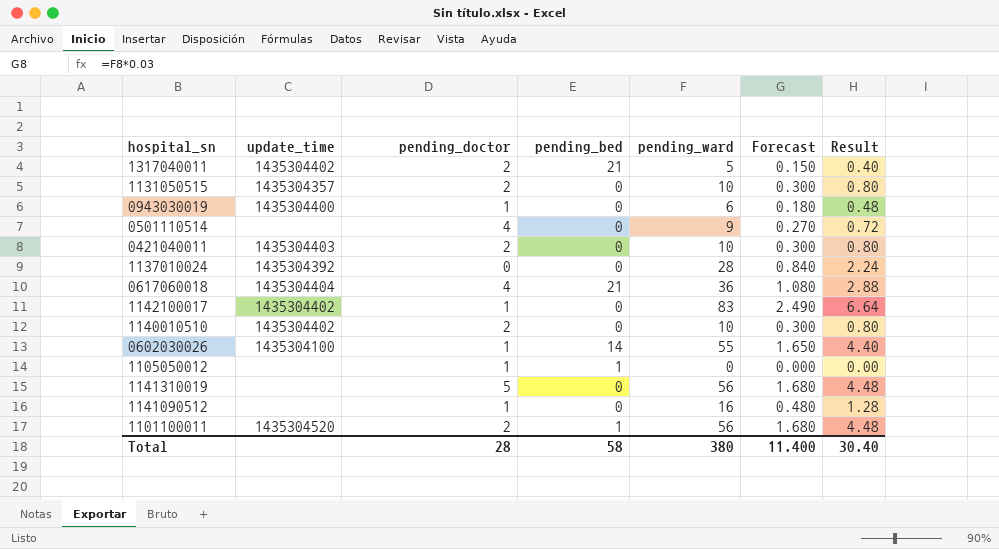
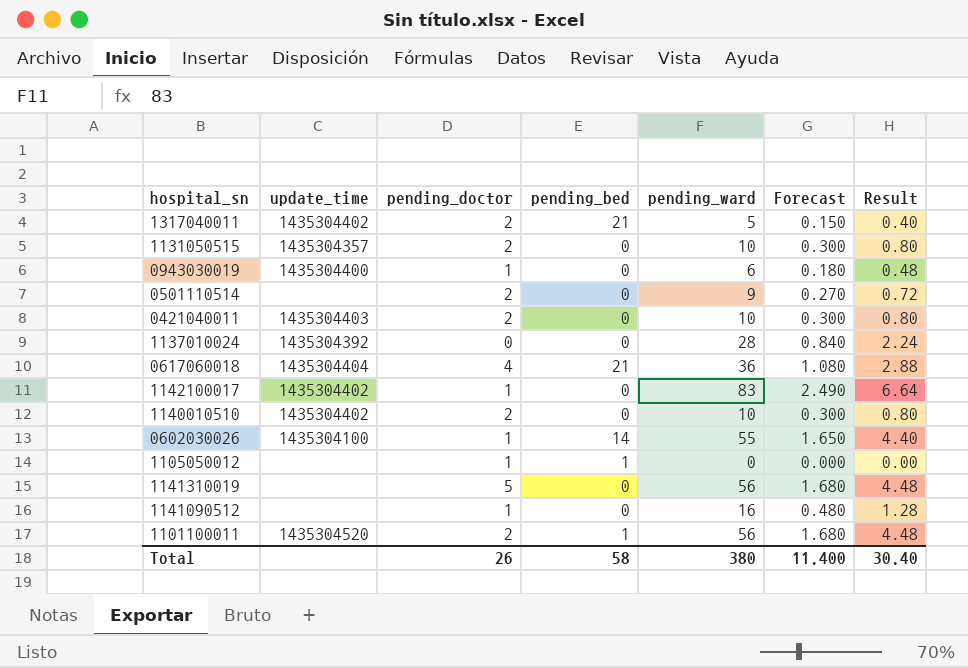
0501110514 | pending_doctor: 4 -> 2
Total | pending_doctor: 28 -> 26

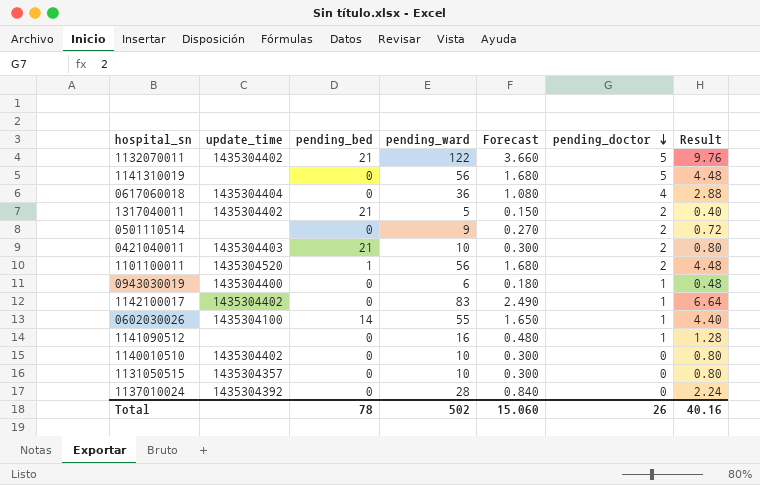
row order: none -> pending_doctor descending
column pending_doctor | position: 3 -> 6
row 1105050012: none | 1 | 1 | 0 | 0.000 | 0.00 -> none
row 1132070011: none -> 1435304402 | 21 | 122 | 3.660 | 5 | 9.76
0617060018 | pending_bed: 21 -> 0
0421040011 | pending_bed: 0 -> 21
1140010510 | pending_doctor: 2 -> 0
1131050515 | pending_doctor: 2 -> 0
Total | pending_bed: 58 -> 78
Total | pending_ward: 380 -> 502
Total | Forecast: 11.400 -> 15.060
Total | Result: 30.40 -> 40.16

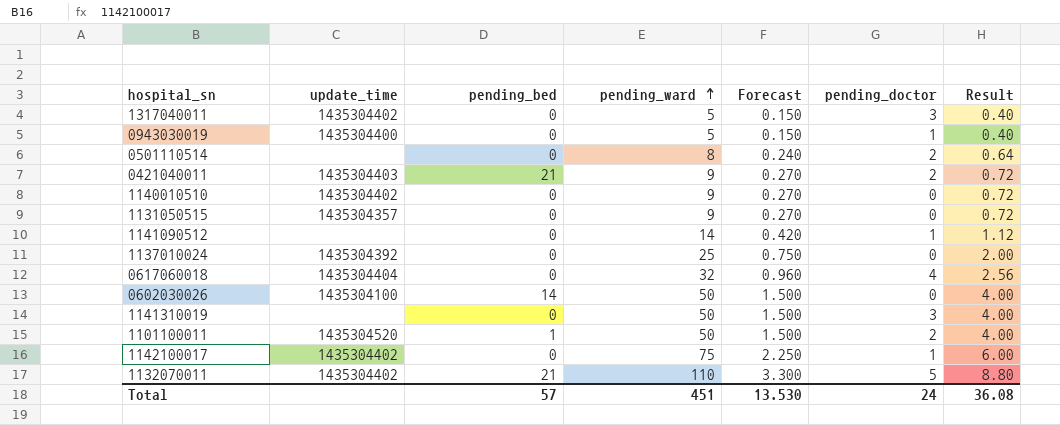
row order: pending_doctor descending -> pending_ward ascending
1317040011 | pending_bed: 21 -> 0
1317040011 | pending_doctor: 2 -> 3
0943030019 | pending_ward: 6 -> 5
0943030019 | Forecast: 0.180 -> 0.150
0943030019 | Result: 0.48 -> 0.40
0501110514 | pending_ward: 9 -> 8
0501110514 | Forecast: 0.270 -> 0.240
0501110514 | Result: 0.72 -> 0.64
0421040011 | pending_ward: 10 -> 9
0421040011 | Forecast: 0.300 -> 0.270
0421040011 | Result: 0.80 -> 0.72
1140010510 | pending_ward: 10 -> 9
1140010510 | Forecast: 0.300 -> 0.270
1140010510 | Result: 0.80 -> 0.72
1131050515 | pending_ward: 10 -> 9
1131050515 | Forecast: 0.300 -> 0.270
1131050515 | Result: 0.80 -> 0.72
1141090512 | pending_ward: 16 -> 14
1141090512 | Forecast: 0.480 -> 0.420
1141090512 | Result: 1.28 -> 1.12
1137010024 | pending_ward: 28 -> 25
1137010024 | Forecast: 0.840 -> 0.750
1137010024 | Result: 2.24 -> 2.00
0617060018 | pending_ward: 36 -> 32
0617060018 | Forecast: 1.080 -> 0.960
0617060018 | Result: 2.88 -> 2.56
0602030026 | pending_ward: 55 -> 50
0602030026 | Forecast: 1.650 -> 1.500
0602030026 | pending_doctor: 1 -> 0
0602030026 | Result: 4.40 -> 4.00
1141310019 | pending_ward: 56 -> 50
1141310019 | Forecast: 1.680 -> 1.500
1141310019 | pending_doctor: 5 -> 3
1141310019 | Result: 4.48 -> 4.00
1101100011 | pending_ward: 56 -> 50
1101100011 | Forecast: 1.680 -> 1.500
1101100011 | Result: 4.48 -> 4.00
1142100017 | pending_ward: 83 -> 75
1142100017 | Forecast: 2.490 -> 2.250
1142100017 | Result: 6.64 -> 6.00
1132070011 | pending_ward: 122 -> 110
1132070011 | Forecast: 3.660 -> 3.300
1132070011 | Result: 9.76 -> 8.80
Total | pending_bed: 78 -> 57
Total | pending_ward: 502 -> 451
Total | Forecast: 15.060 -> 13.530
Total | pending_doctor: 26 -> 24
Total | Result: 40.16 -> 36.08

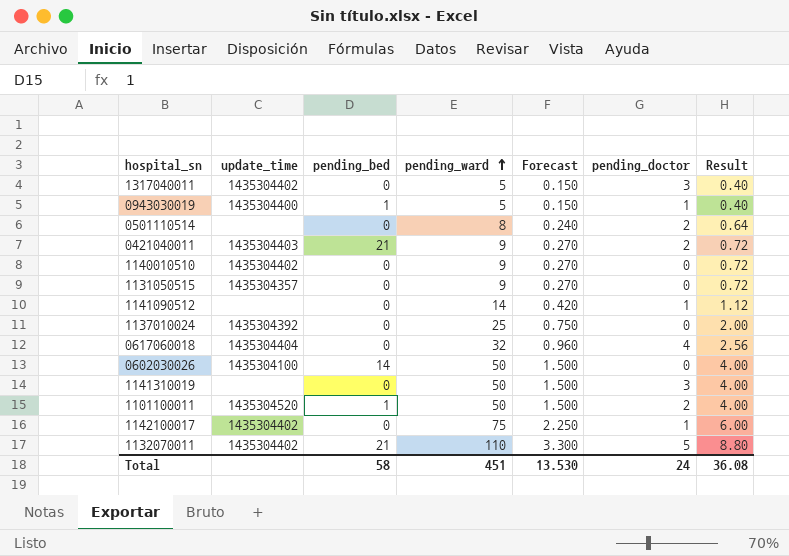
0943030019 | pending_bed: 0 -> 1
Total | pending_bed: 57 -> 58

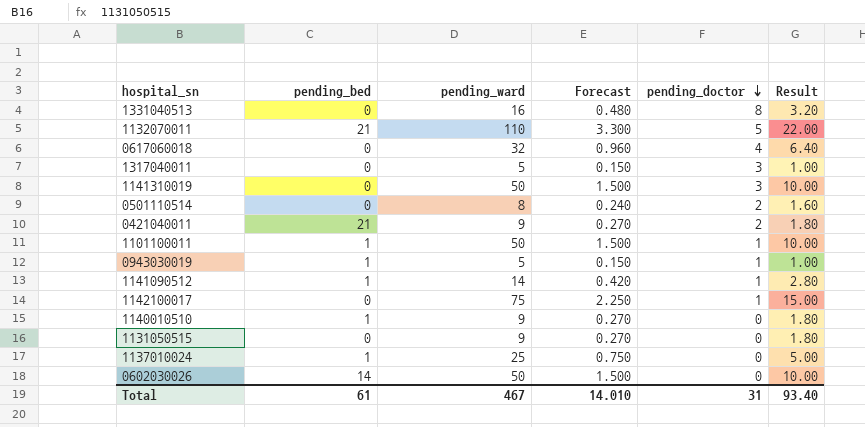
row order: pending_ward ascending -> pending_doctor descending
column update_time | position: 2 -> none
column Result | formula: [pending_ward] * 0.08 -> [pending_ward] * 0.2
row 1331040513: none -> 0 | 16 | 0.480 | 8 | 3.20
1101100011 | pending_doctor: 2 -> 1
1141090512 | pending_bed: 0 -> 1
1140010510 | pending_bed: 0 -> 1
1137010024 | pending_bed: 0 -> 1
Total | pending_bed: 58 -> 61
Total | pending_ward: 451 -> 467
Total | Forecast: 13.530 -> 14.010
Total | pending_doctor: 24 -> 31
Total | Result: 36.08 -> 93.40

